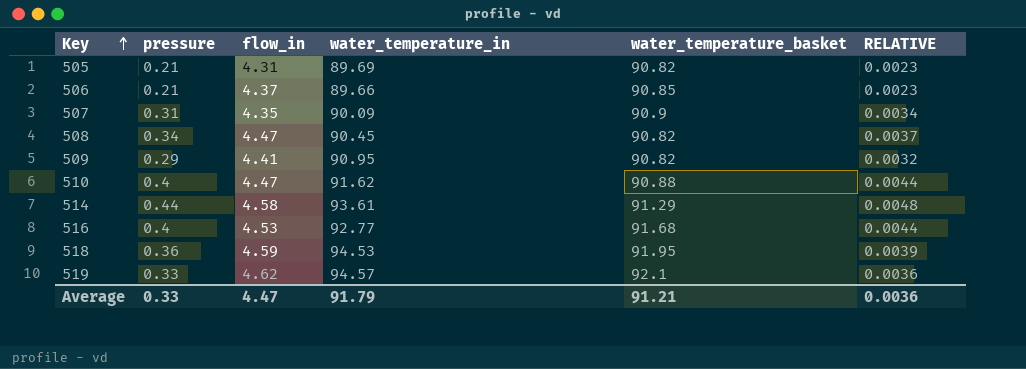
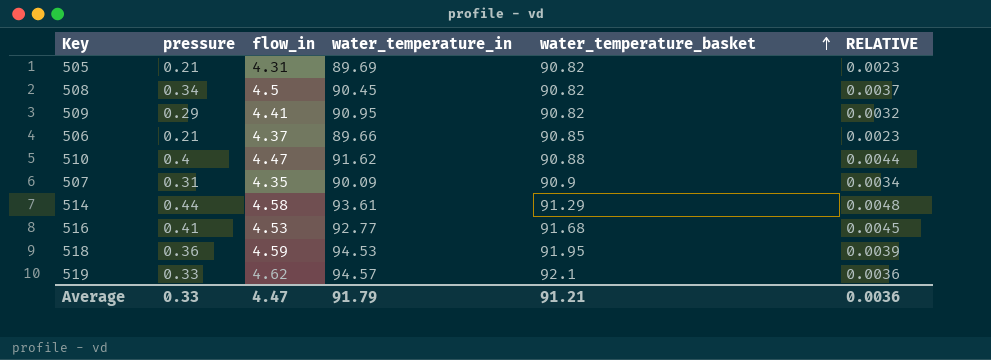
row order: Key ascending -> water_temperature_basket ascending
508 | flow_in: 4.47 -> 4.5
516 | pressure: 0.4 -> 0.41
516 | RELATIVE: 0.0044 -> 0.0045

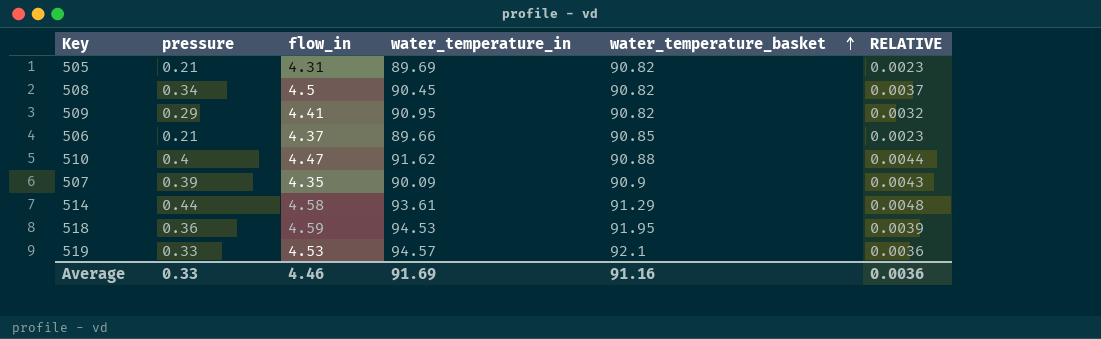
row 516: 0.41 | 4.53 | 92.77 | 91.68 | 0.0045 -> none
507 | pressure: 0.31 -> 0.39
507 | RELATIVE: 0.0034 -> 0.0043
519 | flow_in: 4.62 -> 4.53
Average | flow_in: 4.47 -> 4.46
Average | water_temperature_in: 91.79 -> 91.69
Average | water_temperature_basket: 91.21 -> 91.16

